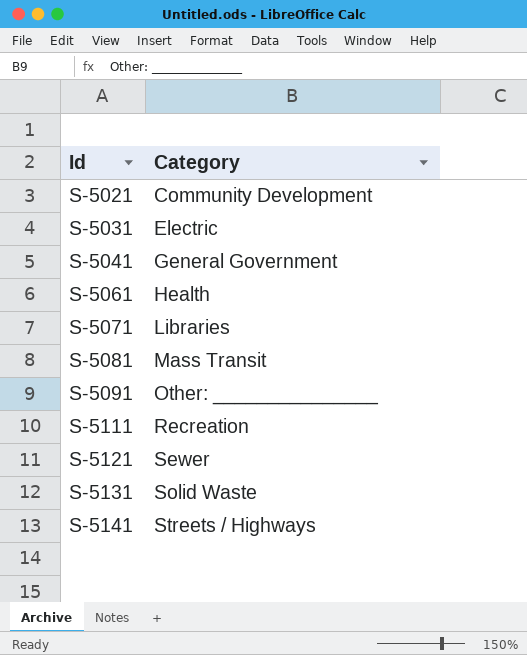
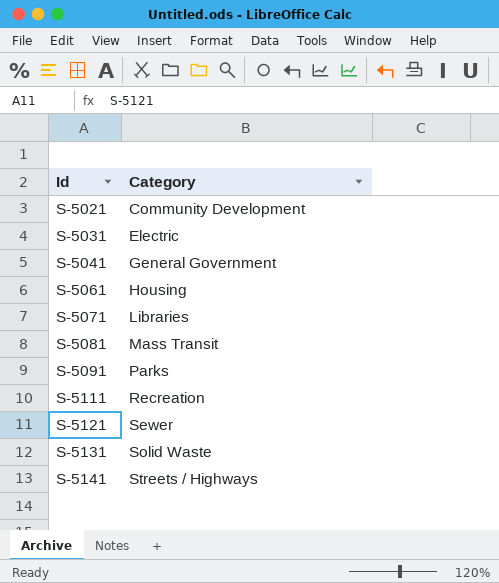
S-5061 | Category: Health -> Housing
S-5091 | Category: Other: _______________ -> Parks

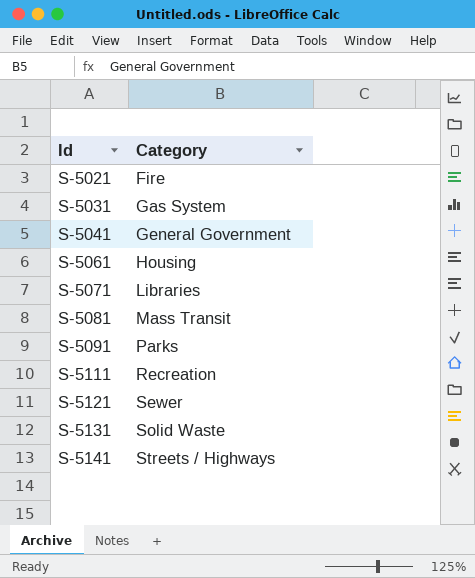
S-5021 | Category: Community Development -> Fire
S-5031 | Category: Electric -> Gas System

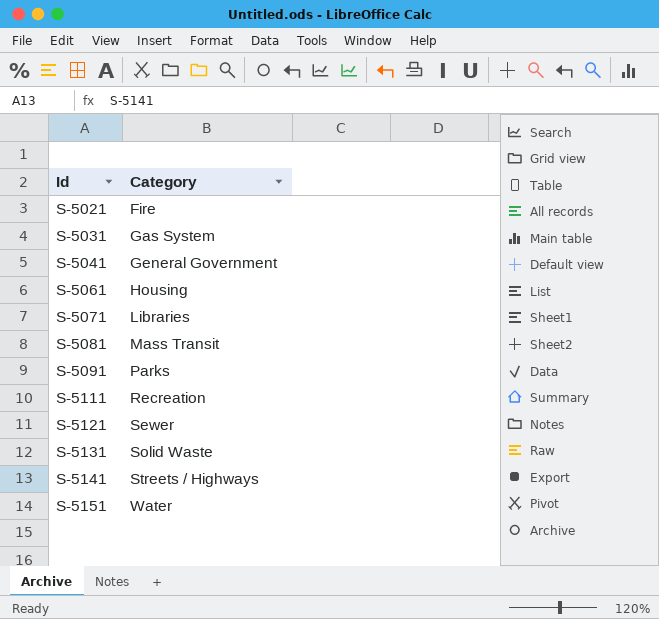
row S-5151: none -> Water

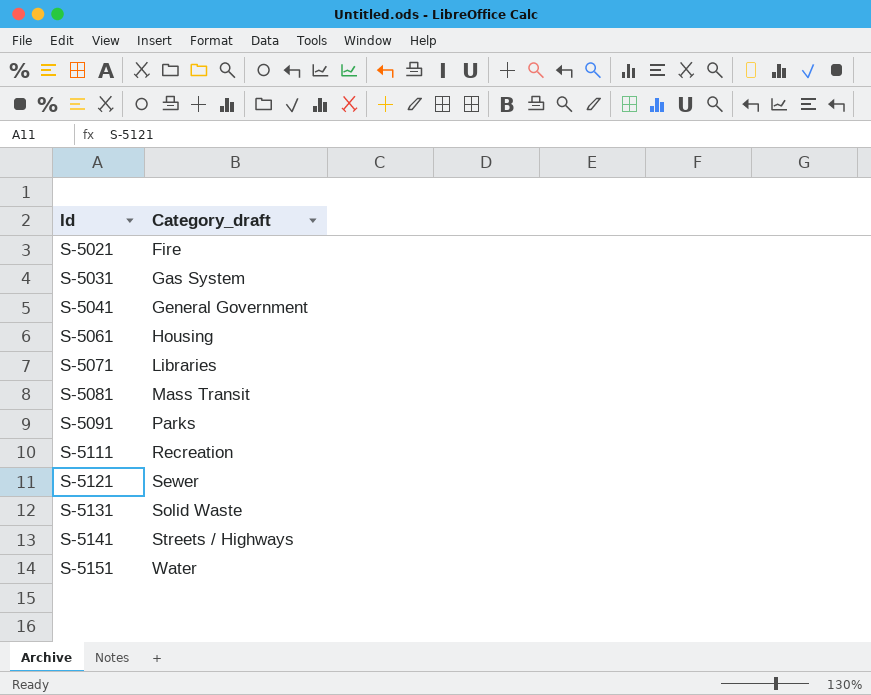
column name: Category -> Category_draft

